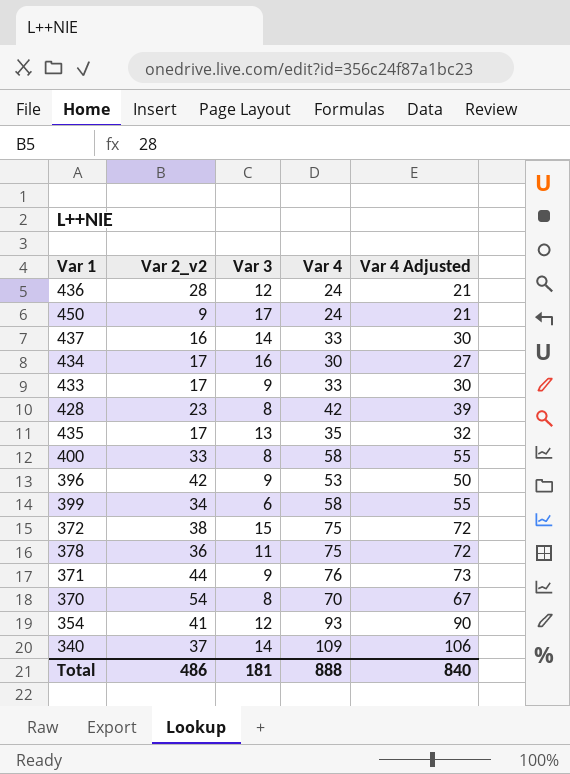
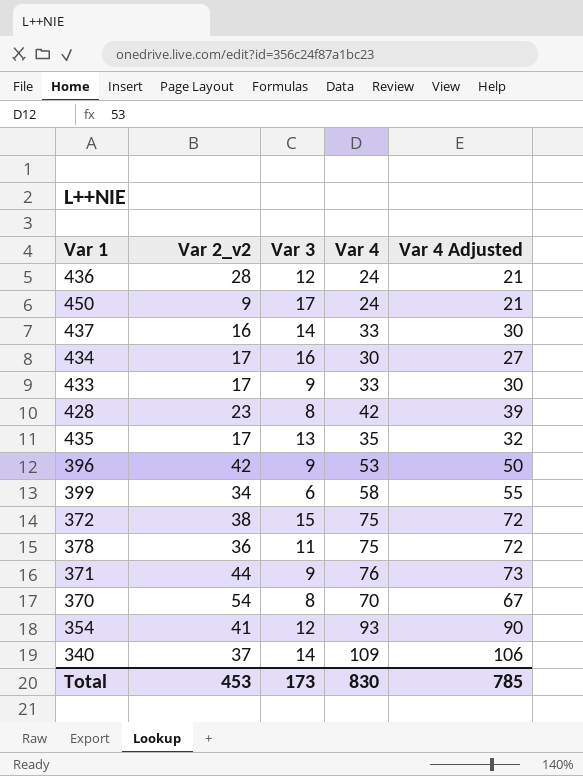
row 400: 33 | 8 | 58 | 55 -> none
Total | Var 2_v2: 486 -> 453
Total | Var 3: 181 -> 173
Total | Var 4: 888 -> 830
Total | Var 4 Adjusted: 840 -> 785

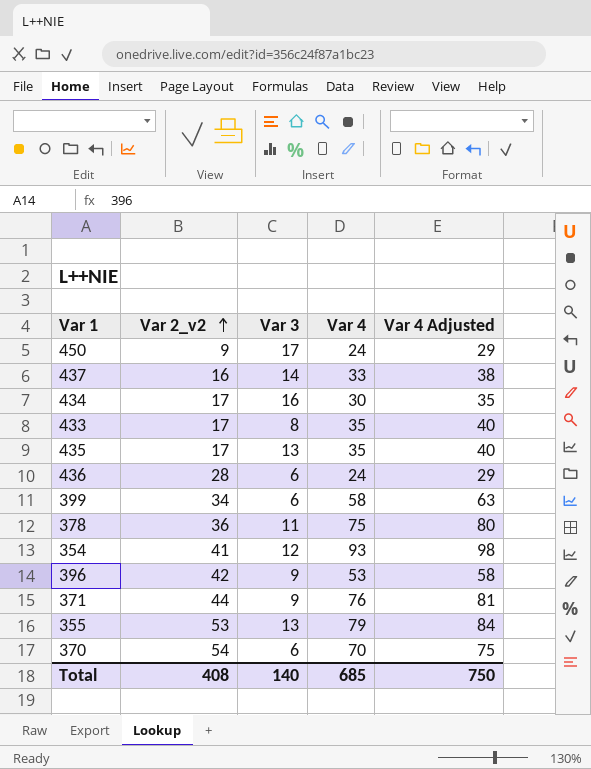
row order: none -> Var 2_v2 ascending
column Var 4 Adjusted | formula: [Var 4] - 3 -> [Var 4] + 5
row 428: 23 | 8 | 42 | 39 -> none
row 372: 38 | 15 | 75 | 72 -> none
row 340: 37 | 14 | 109 | 106 -> none
433 | Var 3: 9 -> 8
433 | Var 4: 33 -> 35
436 | Var 3: 12 -> 6
row 355: none -> 53 | 13 | 79 | 84
370 | Var 3: 8 -> 6
Total | Var 2_v2: 453 -> 408
Total | Var 3: 173 -> 140
Total | Var 4: 830 -> 685
Total | Var 4 Adjusted: 785 -> 750

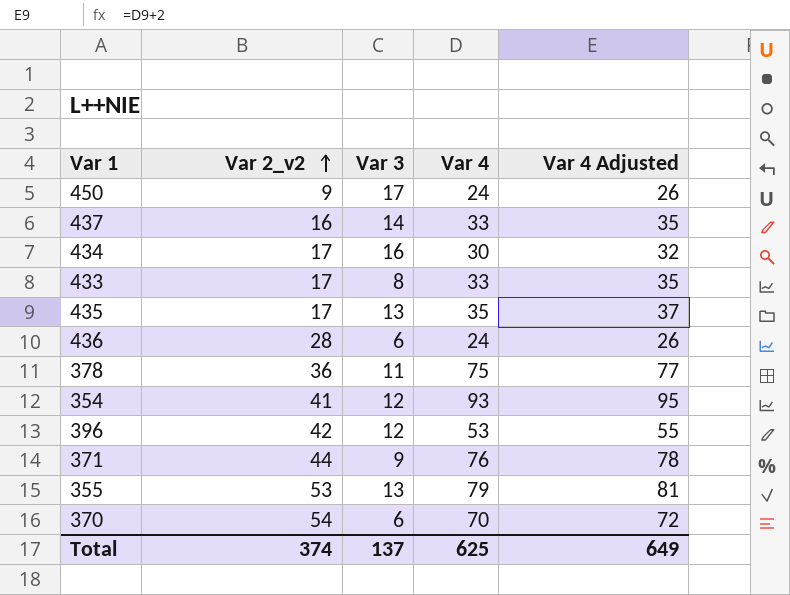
column Var 4 Adjusted | formula: [Var 4] + 5 -> [Var 4] + 2
row 399: 34 | 6 | 58 | 63 -> none
433 | Var 4: 35 -> 33
396 | Var 3: 9 -> 12
Total | Var 2_v2: 408 -> 374
Total | Var 3: 140 -> 137
Total | Var 4: 685 -> 625
Total | Var 4 Adjusted: 750 -> 649

